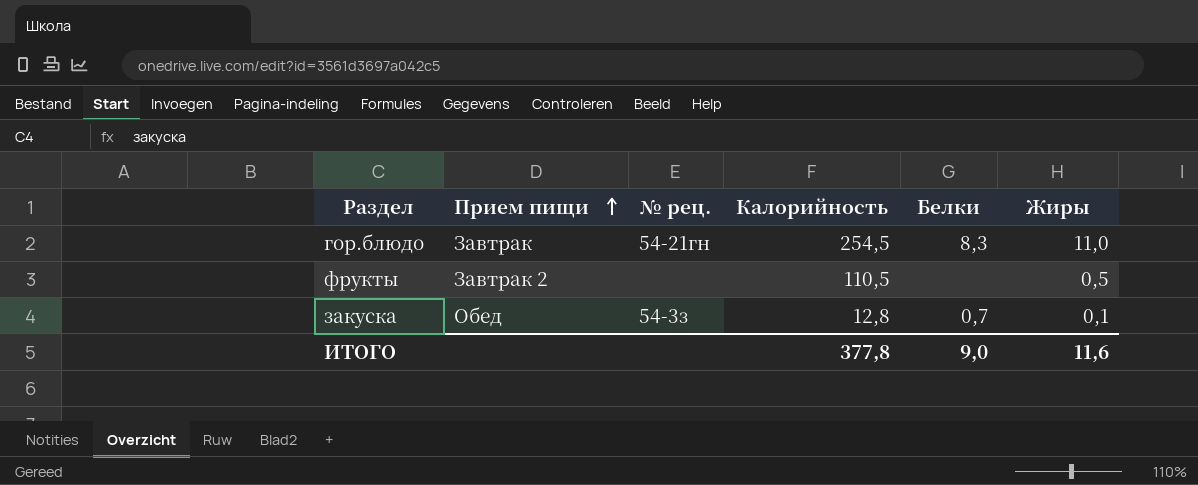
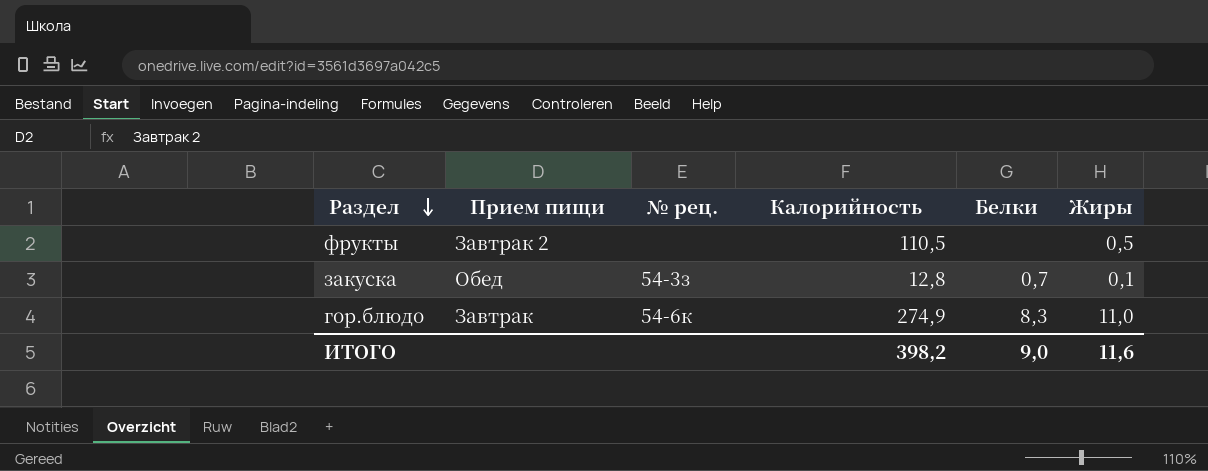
row order: Прием пищи ascending -> Раздел descending
гор.блюдо | № рец.: 54-21гн -> 54-6к
гор.блюдо | Калорийность: 254,5 -> 274,9
ИТОГО | Калорийность: 377,8 -> 398,2

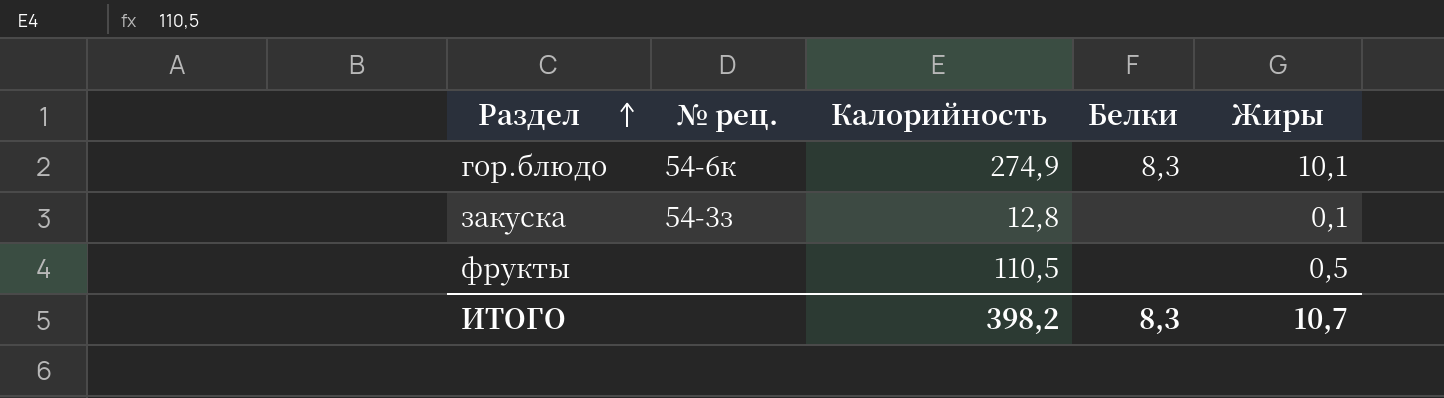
row order: Раздел descending -> Раздел ascending
column Прием пищи | position: 2 -> none
гор.блюдо | Жиры: 11,0 -> 10,1
закуска | Белки: 0,7 -> none
ИТОГО | Белки: 9,0 -> 8,3
ИТОГО | Жиры: 11,6 -> 10,7

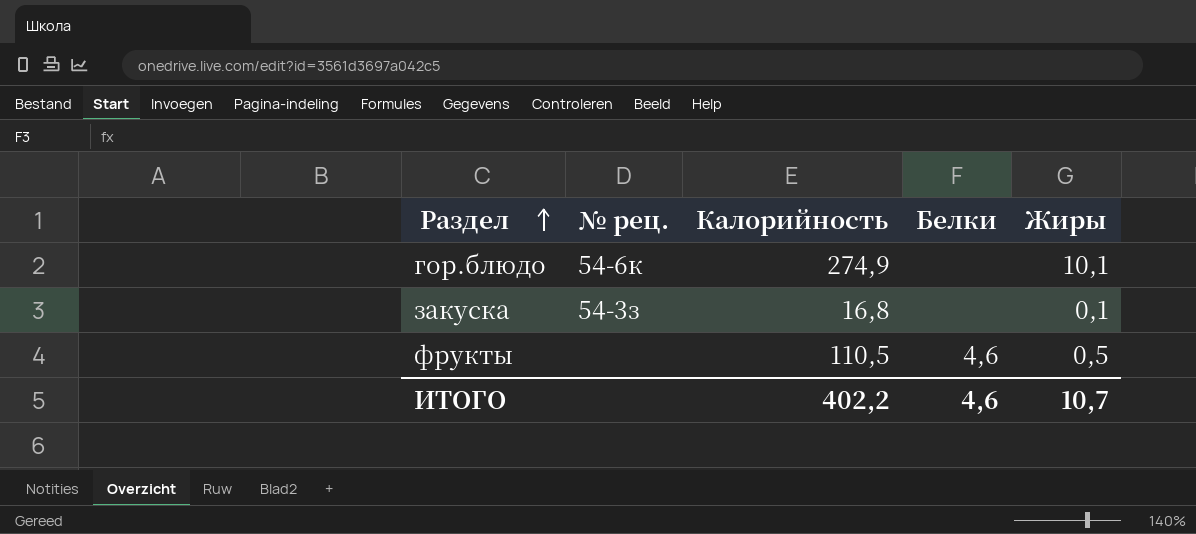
гор.блюдо | Белки: 8,3 -> none
закуска | Калорийность: 12,8 -> 16,8
фрукты | Белки: none -> 4,6
ИТОГО | Калорийность: 398,2 -> 402,2
ИТОГО | Белки: 8,3 -> 4,6

